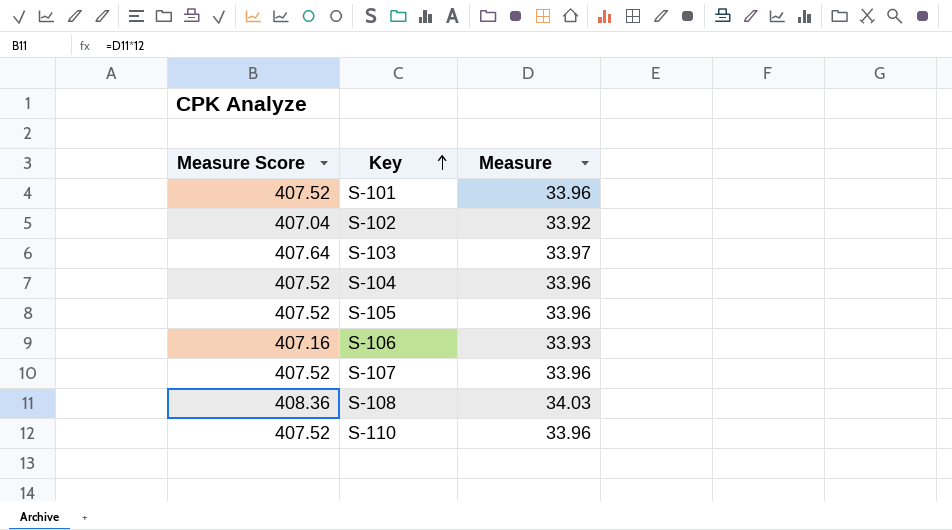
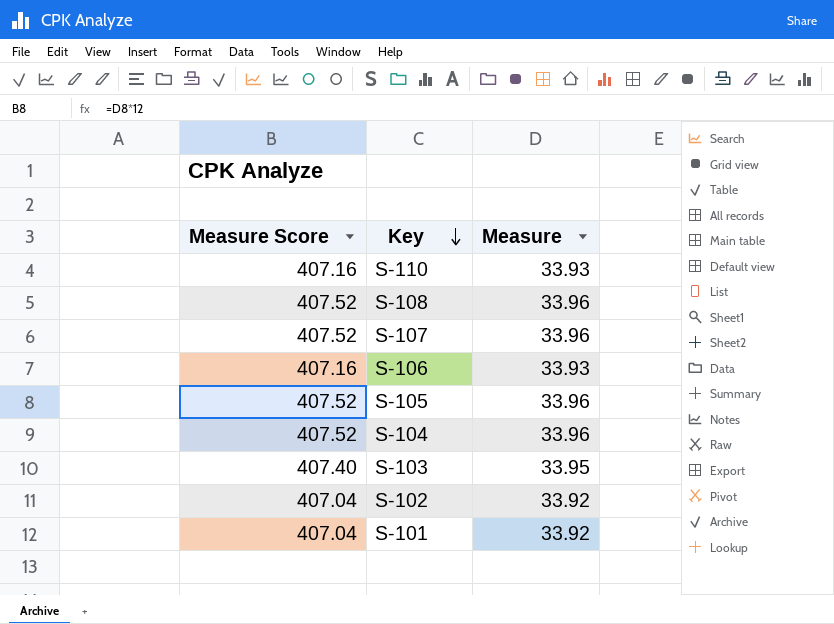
row order: Key ascending -> Key descending
S-110 | Measure Score: 407.52 -> 407.16
S-110 | Measure: 33.96 -> 33.93
S-108 | Measure Score: 408.36 -> 407.52
S-108 | Measure: 34.03 -> 33.96
S-103 | Measure Score: 407.64 -> 407.40
S-103 | Measure: 33.97 -> 33.95
S-101 | Measure Score: 407.52 -> 407.04
S-101 | Measure: 33.96 -> 33.92

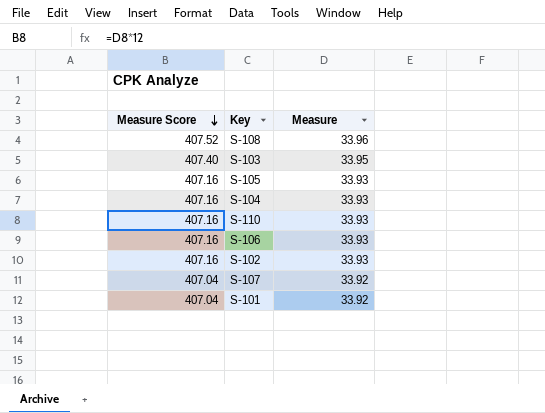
row order: Key descending -> Measure Score descending
S-105 | Measure Score: 407.52 -> 407.16
S-105 | Measure: 33.96 -> 33.93
S-104 | Measure Score: 407.52 -> 407.16
S-104 | Measure: 33.96 -> 33.93
S-102 | Measure Score: 407.04 -> 407.16
S-102 | Measure: 33.92 -> 33.93
S-107 | Measure Score: 407.52 -> 407.04
S-107 | Measure: 33.96 -> 33.92

